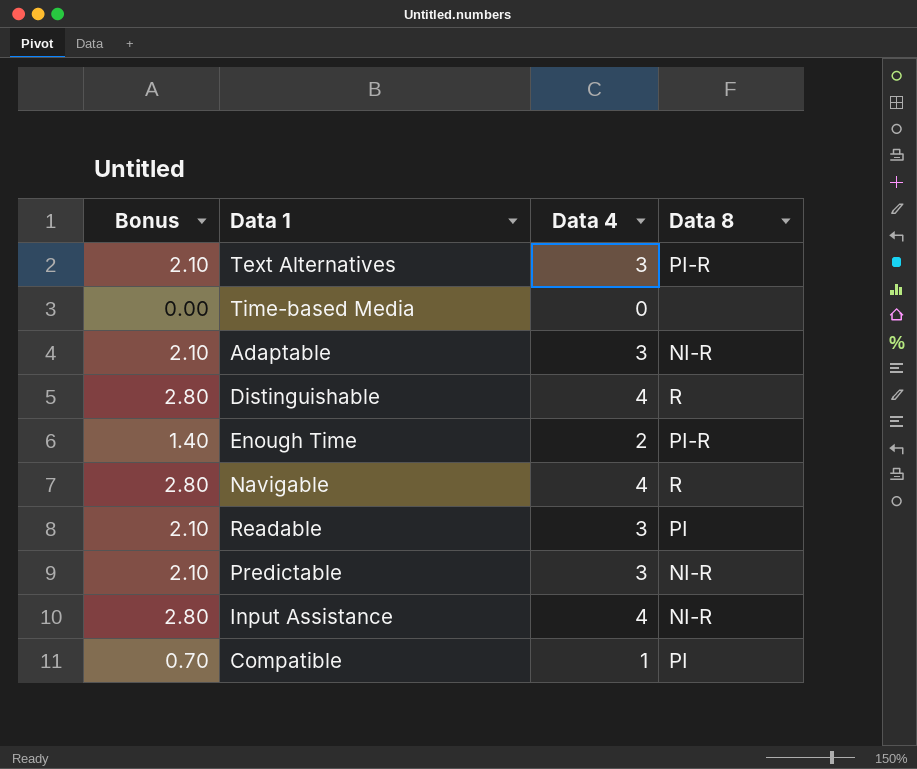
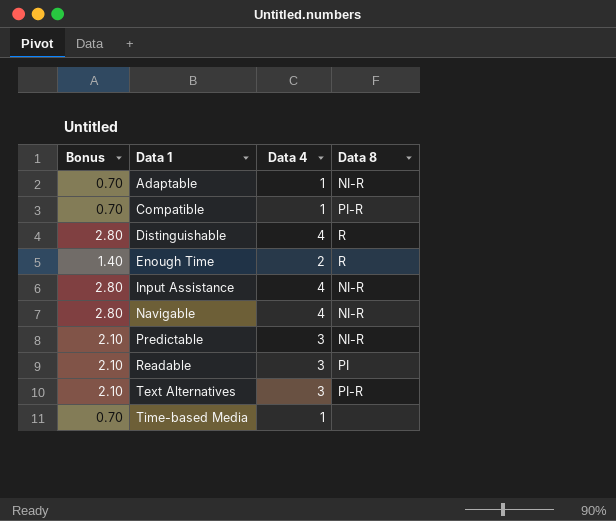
row order: none -> Data 1 ascending
Adaptable | Bonus: 2.10 -> 0.70
Adaptable | Data 4: 3 -> 1
Compatible | Data 8: PI -> PI-R
Enough Time | Data 8: PI-R -> R
Navigable | Data 8: R -> NI-R
Time-based Media | Bonus: 0.00 -> 0.70
Time-based Media | Data 4: 0 -> 1

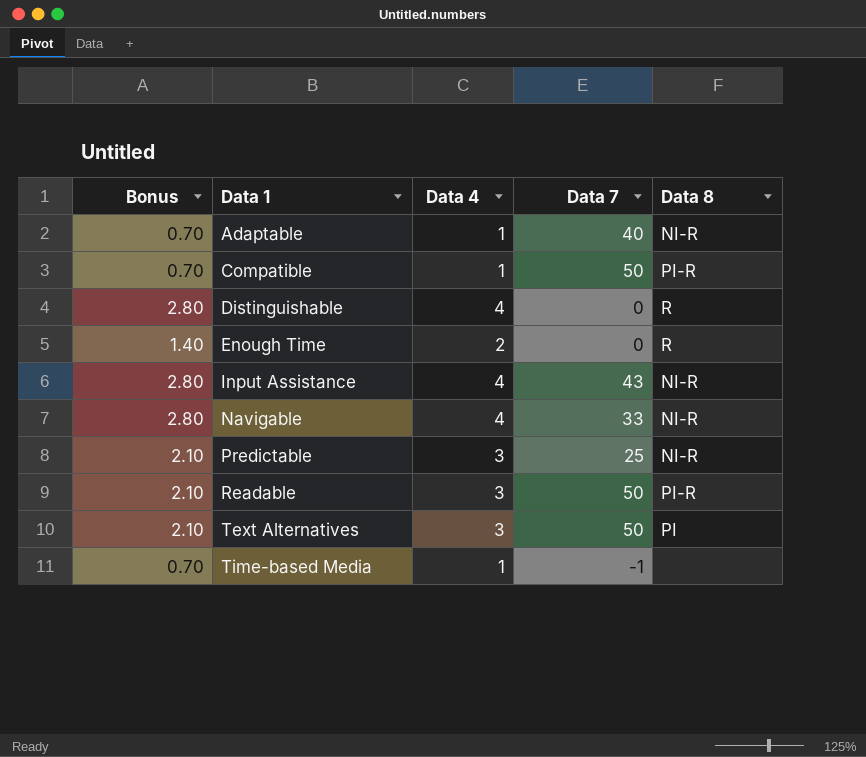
column Data 7 | position: none -> 4
Readable | Data 8: PI -> PI-R
Text Alternatives | Data 8: PI-R -> PI

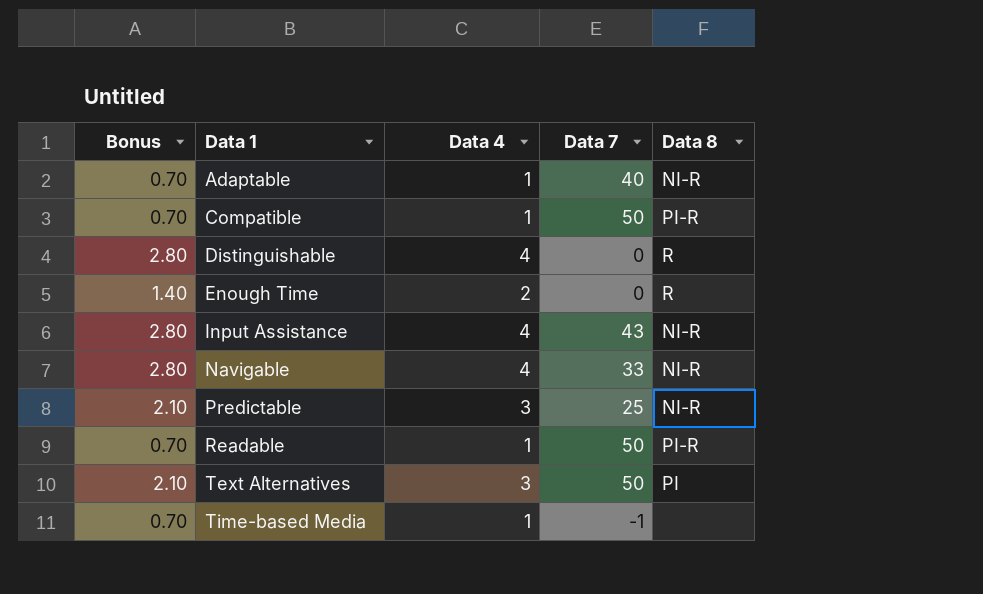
Readable | Bonus: 2.10 -> 0.70
Readable | Data 4: 3 -> 1

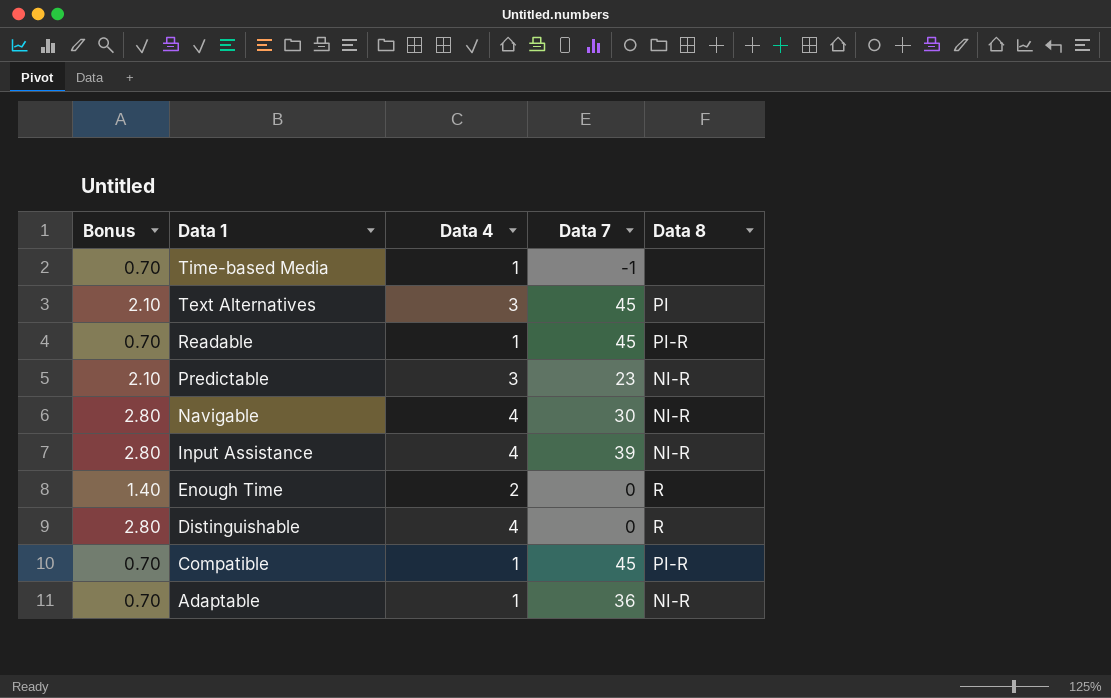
row order: Data 1 ascending -> Data 1 descending
Text Alternatives | Data 7: 50 -> 45
Readable | Data 7: 50 -> 45
Predictable | Data 7: 25 -> 23
Navigable | Data 7: 33 -> 30
Input Assistance | Data 7: 43 -> 39
Compatible | Data 7: 50 -> 45
Adaptable | Data 7: 40 -> 36

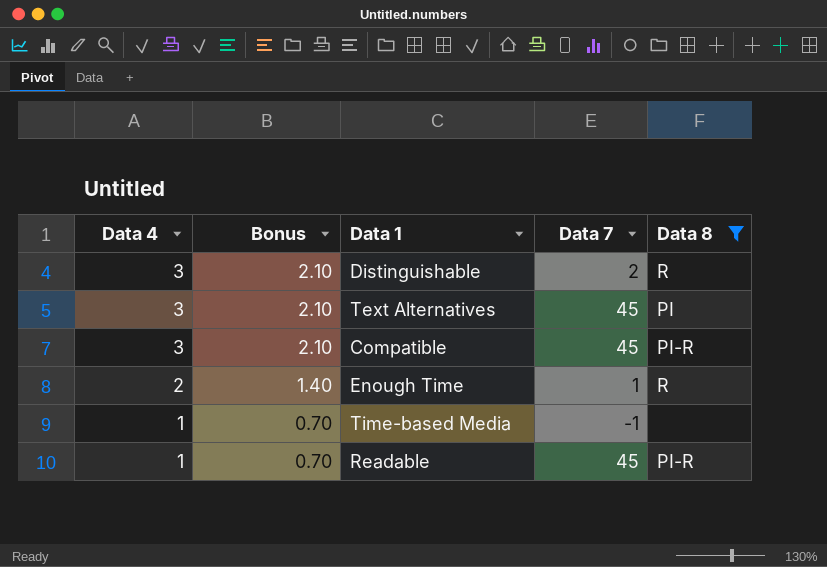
filter: none -> Data 8 != NI-R
row order: Data 1 descending -> Data 4 descending
column Data 4 | position: 3 -> 1
Distinguishable | Data 4: 4 -> 3
Distinguishable | Bonus: 2.80 -> 2.10
Distinguishable | Data 7: 0 -> 2
Compatible | Data 4: 1 -> 3
Compatible | Bonus: 0.70 -> 2.10
Enough Time | Data 7: 0 -> 1

